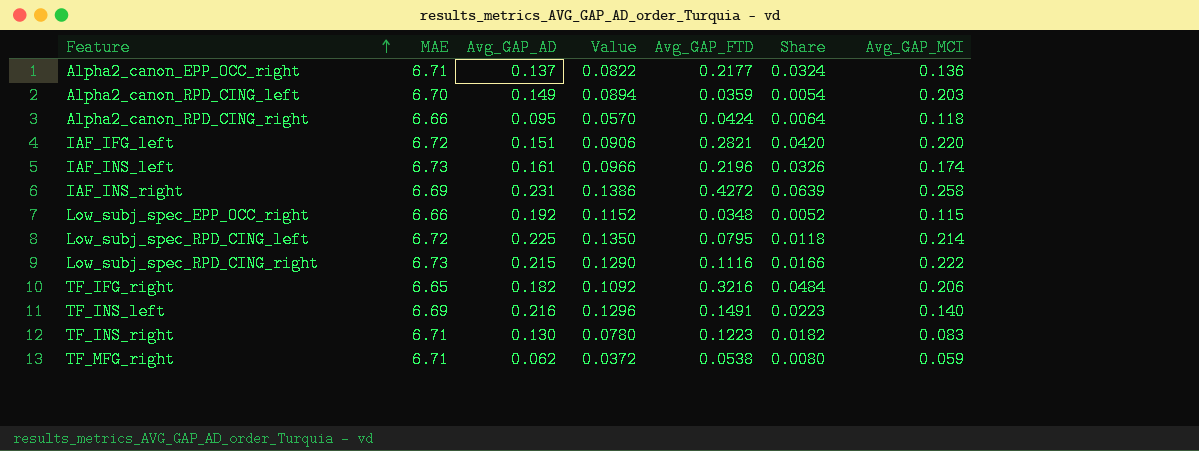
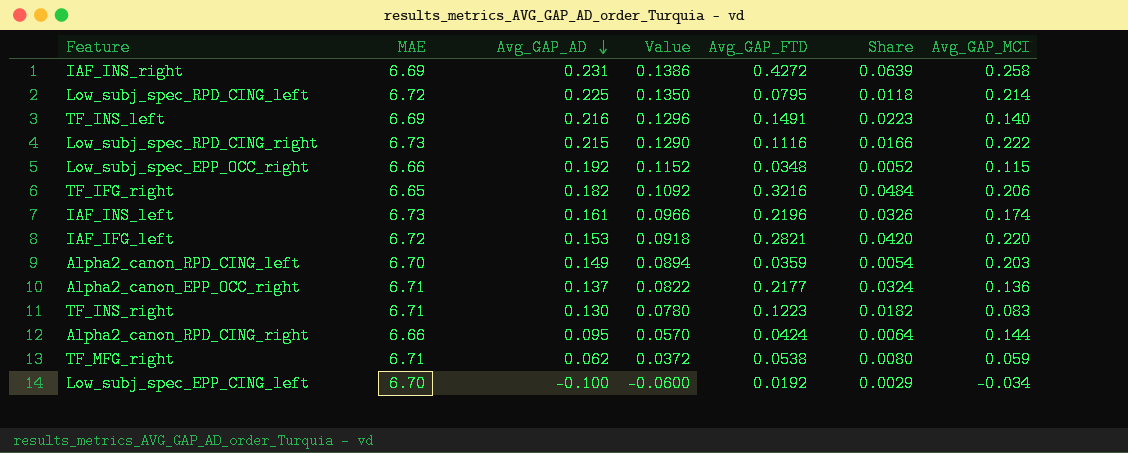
row order: Feature ascending -> Avg_GAP_AD descending
IAF_IFG_left | Avg_GAP_AD: 0.151 -> 0.153
IAF_IFG_left | Value: 0.0906 -> 0.0918
Alpha2_canon_RPD_CING_right | Avg_GAP_MCI: 0.118 -> 0.144
row Low_subj_spec_EPP_CING_left: none -> 6.70 | -0.100 | -0.0600 | 0.0192 | 0.0029 | -0.034

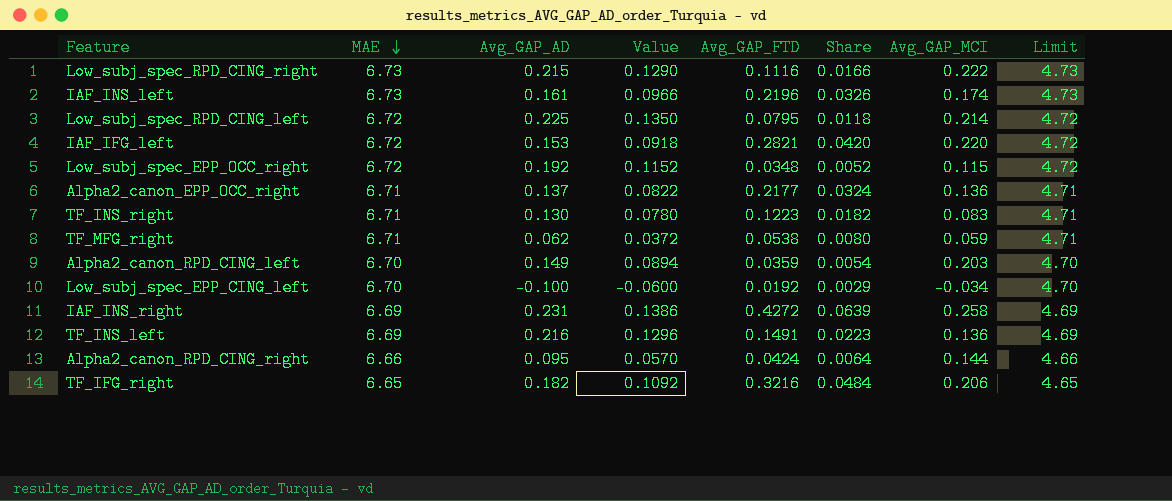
row order: Avg_GAP_AD descending -> MAE descending
column Limit | formula: none -> [MAE] - 2
Low_subj_spec_EPP_OCC_right | MAE: 6.66 -> 6.72
TF_INS_left | Avg_GAP_MCI: 0.140 -> 0.136

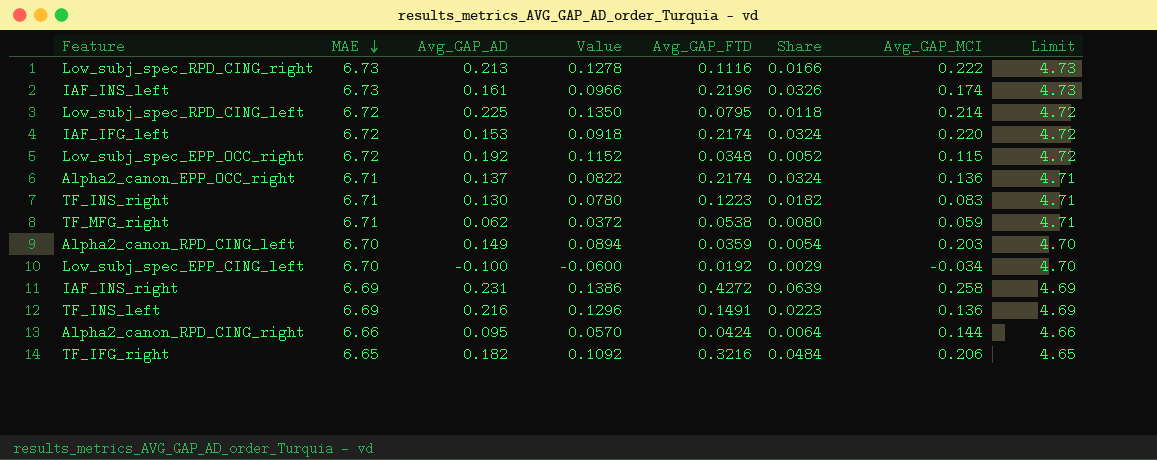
Low_subj_spec_RPD_CING_right | Avg_GAP_AD: 0.215 -> 0.213
Low_subj_spec_RPD_CING_right | Value: 0.1290 -> 0.1278
IAF_IFG_left | Avg_GAP_FTD: 0.2821 -> 0.2174
IAF_IFG_left | Share: 0.0420 -> 0.0324
Alpha2_canon_EPP_OCC_right | Avg_GAP_FTD: 0.2177 -> 0.2174

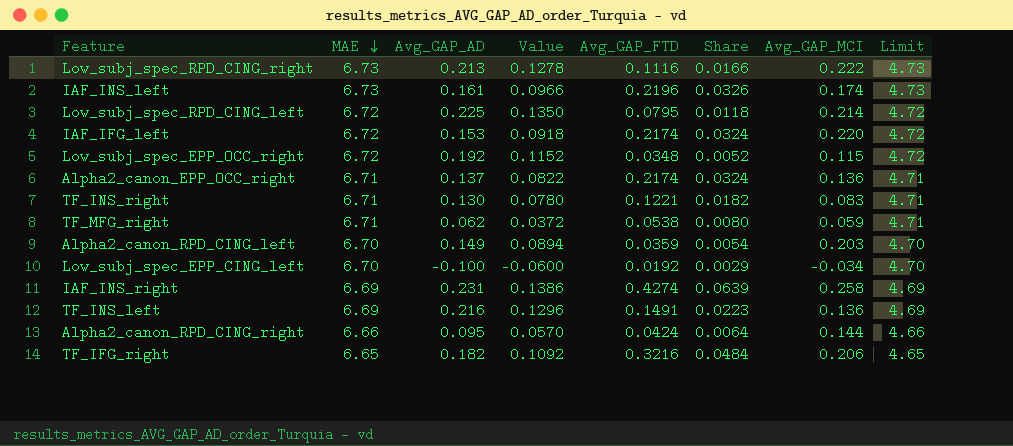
TF_INS_right | Avg_GAP_FTD: 0.1223 -> 0.1221
IAF_INS_right | Avg_GAP_FTD: 0.4272 -> 0.4274

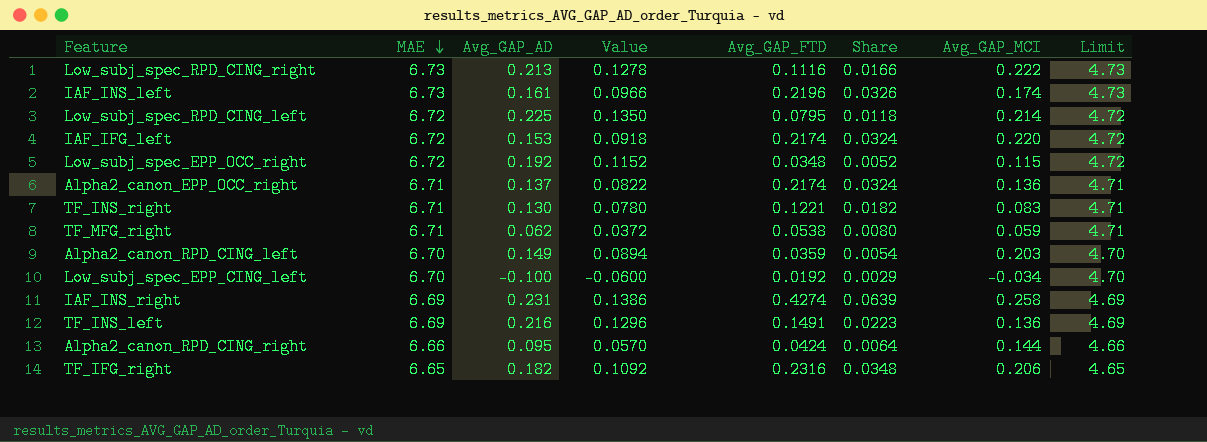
TF_IFG_right | Avg_GAP_FTD: 0.3216 -> 0.2316
TF_IFG_right | Share: 0.0484 -> 0.0348

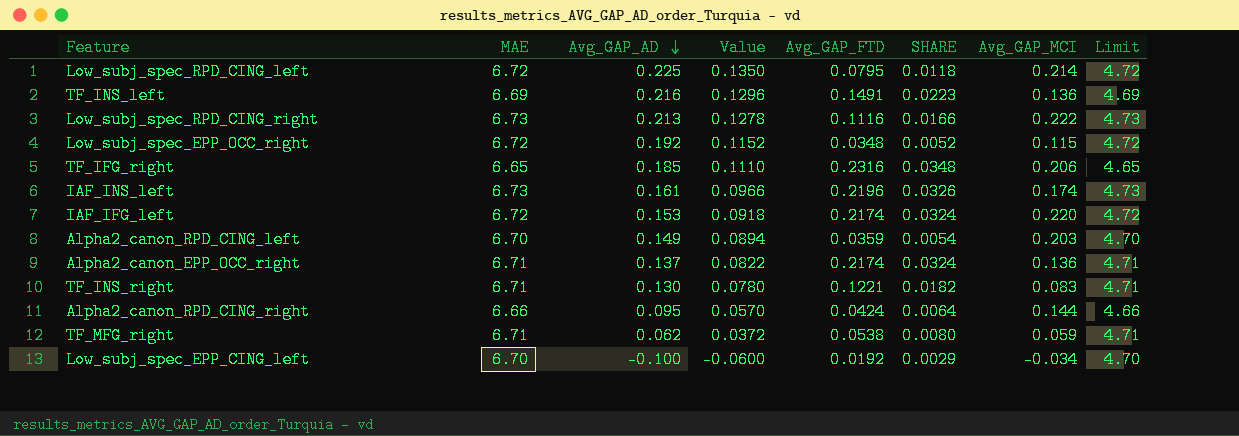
row order: MAE descending -> Avg_GAP_AD descending
column name: Share -> SHARE
row IAF_INS_right: 6.69 | 0.231 | 0.1386 | 0.4274 | 0.0639 | 0.258 | 4.69 -> none
TF_IFG_right | Avg_GAP_AD: 0.182 -> 0.185
TF_IFG_right | Value: 0.1092 -> 0.1110

